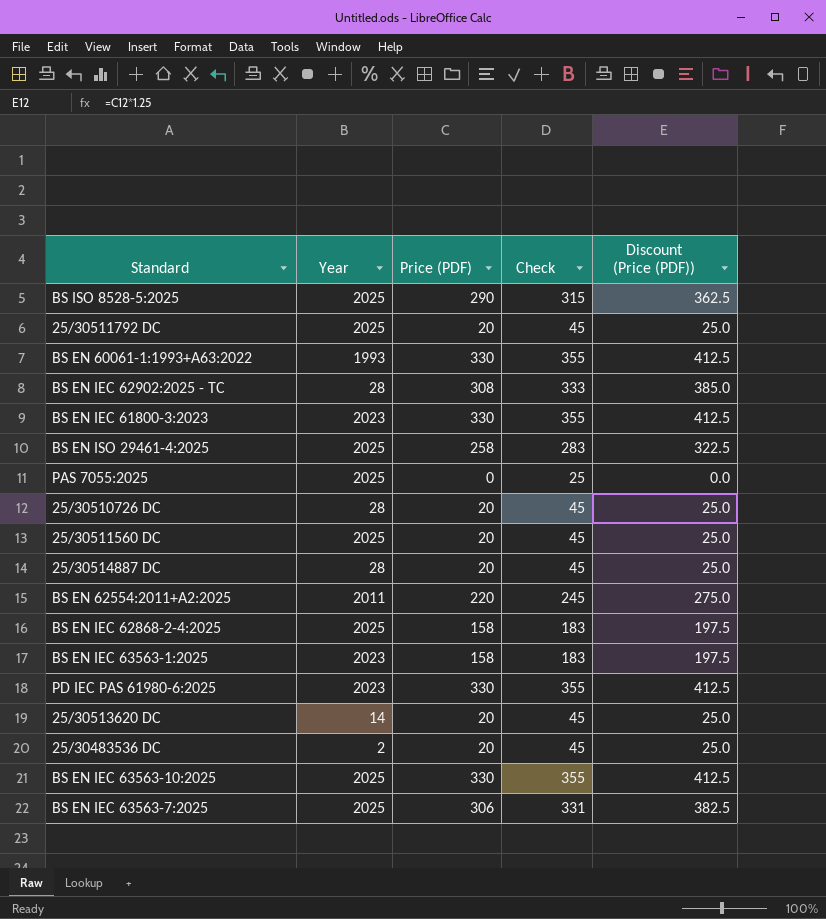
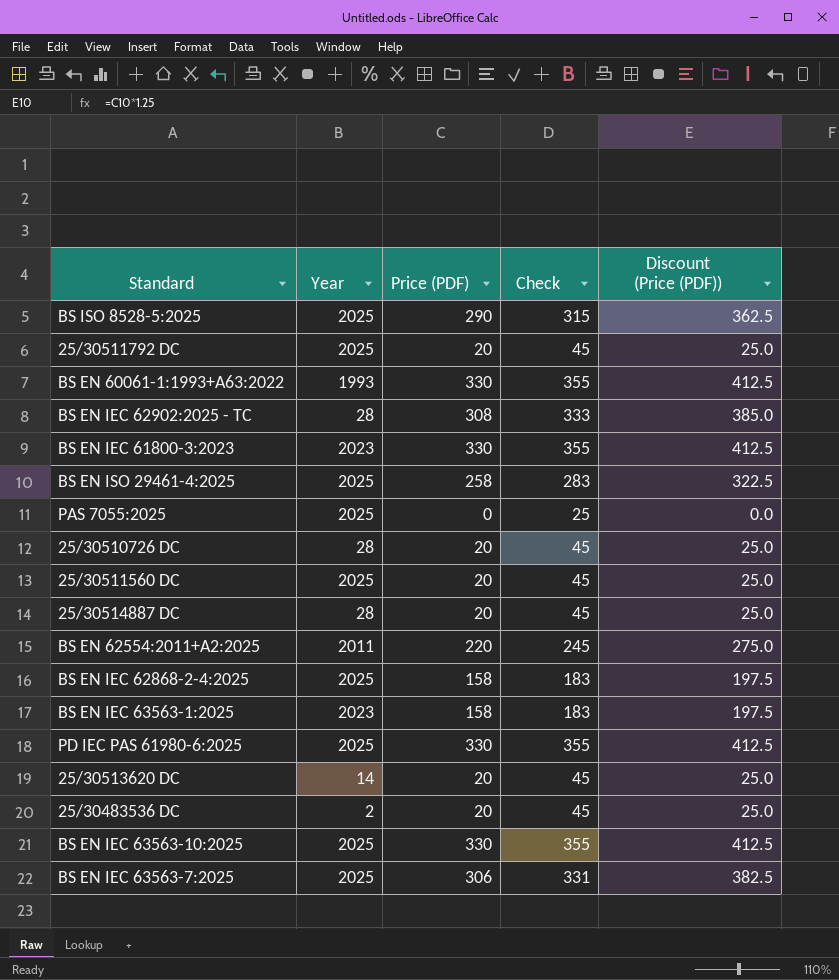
PD IEC PAS 61980-6:2025 | Year: 2023 -> 2025

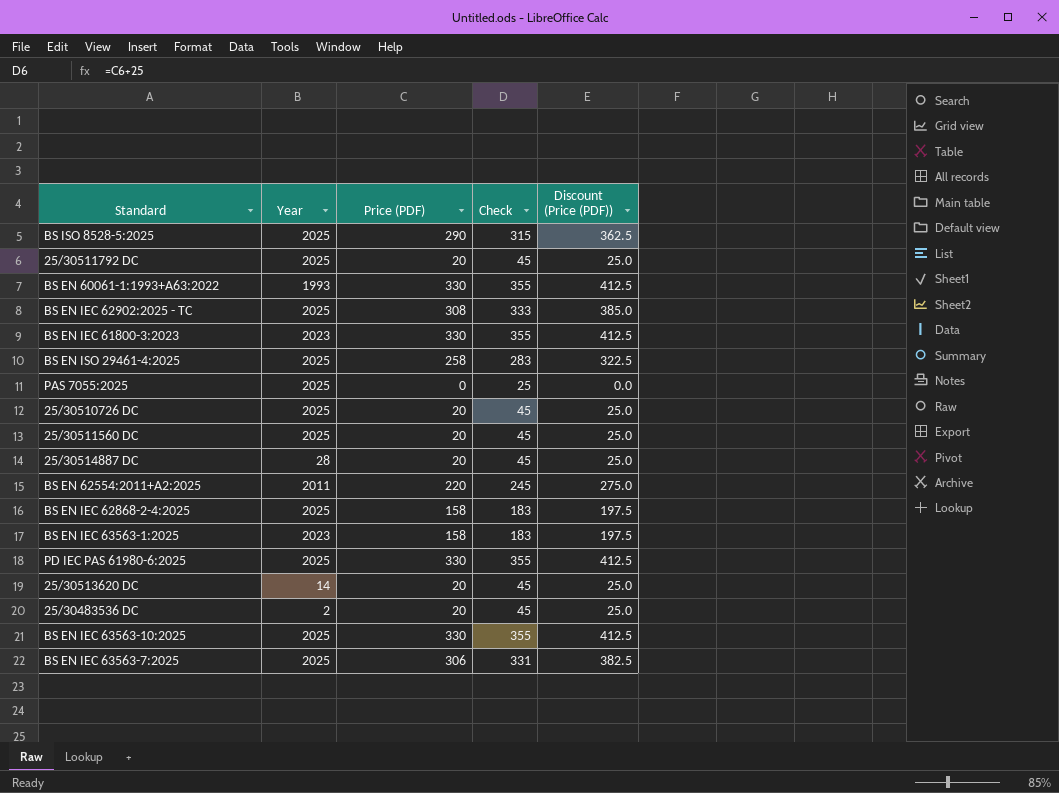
BS EN IEC 62902:2025 - TC | Year: 28 -> 2025
25/30510726 DC | Year: 28 -> 2025

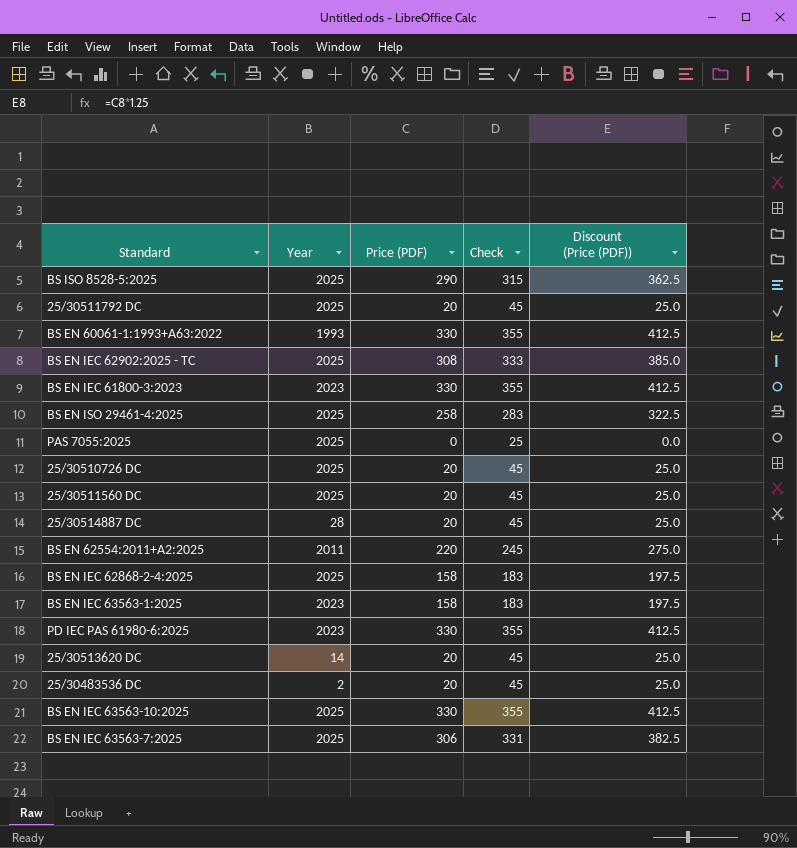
PD IEC PAS 61980-6:2025 | Year: 2025 -> 2023

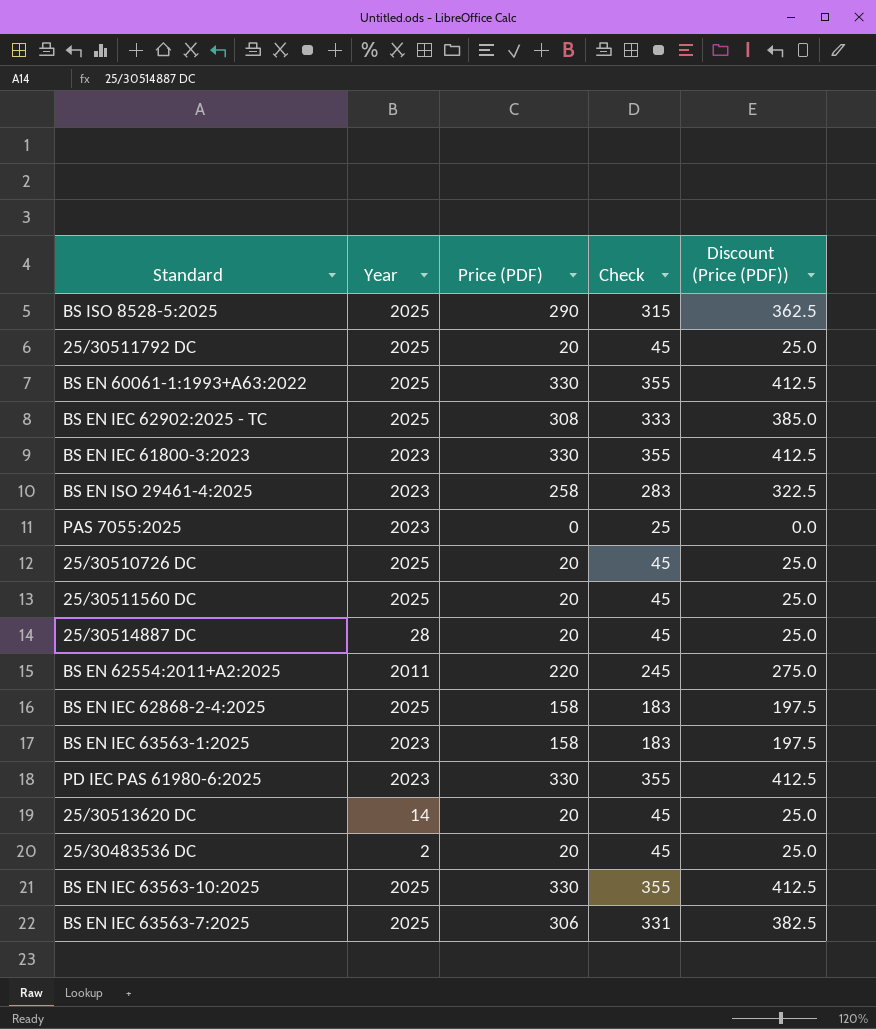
BS EN 60061-1:1993+A63:2022 | Year: 1993 -> 2025
BS EN ISO 29461-4:2025 | Year: 2025 -> 2023
PAS 7055:2025 | Year: 2025 -> 2023

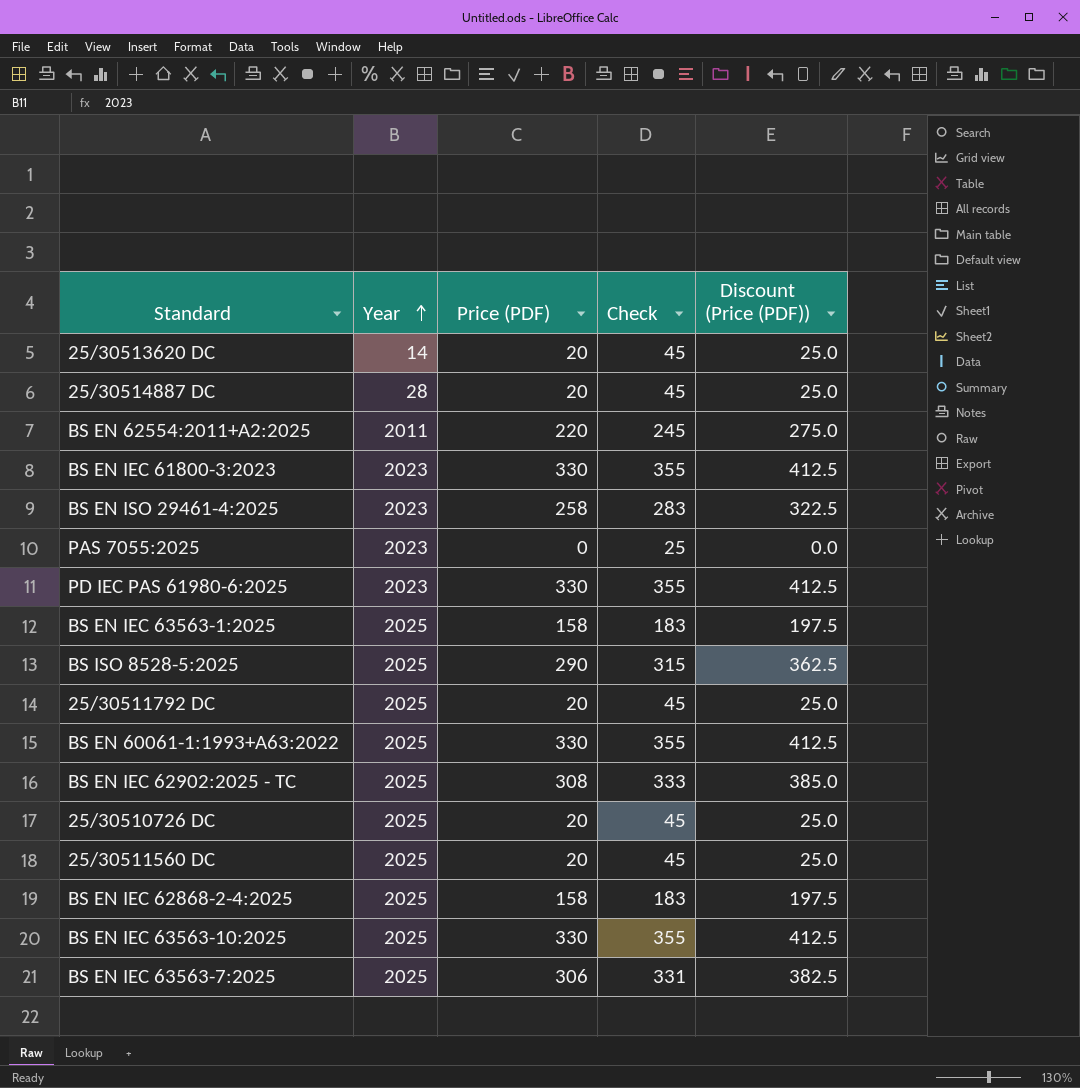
row order: none -> Year ascending
row 25/30483536 DC: 2 | 20 | 45 | 25.0 -> none
BS EN IEC 63563-1:2025 | Year: 2023 -> 2025

